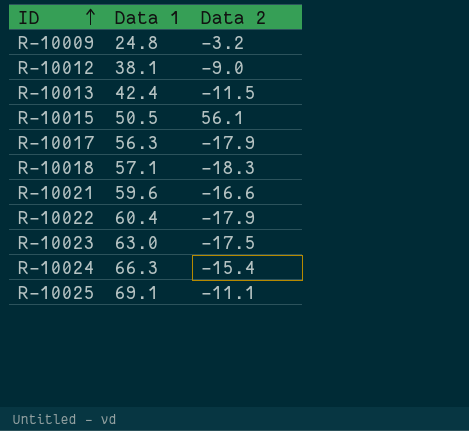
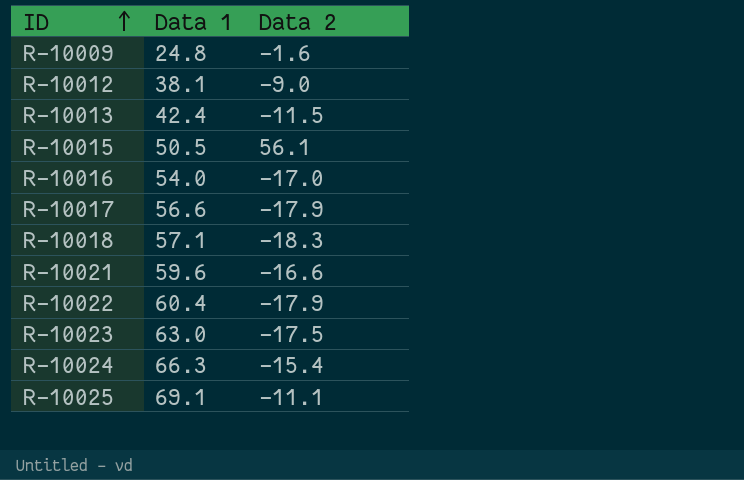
R-10009 | Data 2: -3.2 -> -1.6
row R-10016: none -> 54.0 | -17.0
R-10017 | Data 1: 56.3 -> 56.6

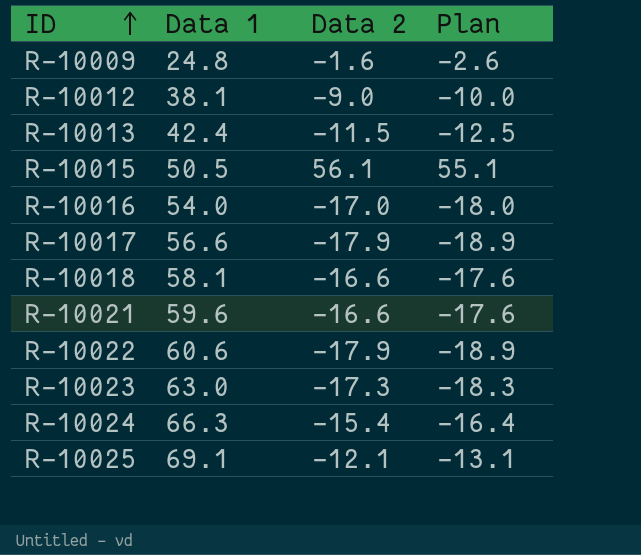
column Plan | formula: none -> [Data 2] - 1
R-10018 | Data 1: 57.1 -> 58.1
R-10018 | Data 2: -18.3 -> -16.6
R-10022 | Data 1: 60.4 -> 60.6
R-10023 | Data 2: -17.5 -> -17.3
R-10025 | Data 2: -11.1 -> -12.1

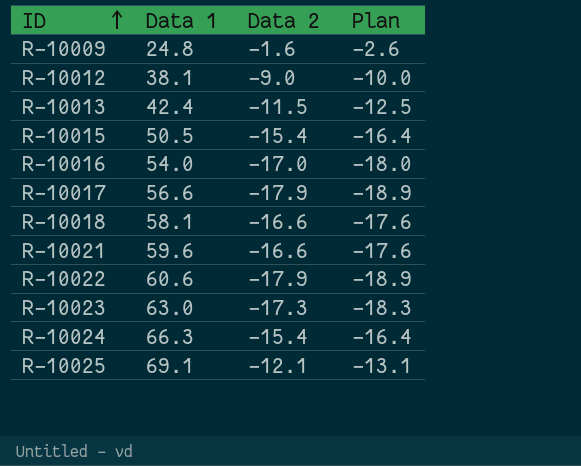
R-10015 | Data 2: 56.1 -> -15.4
R-10015 | Plan: 55.1 -> -16.4

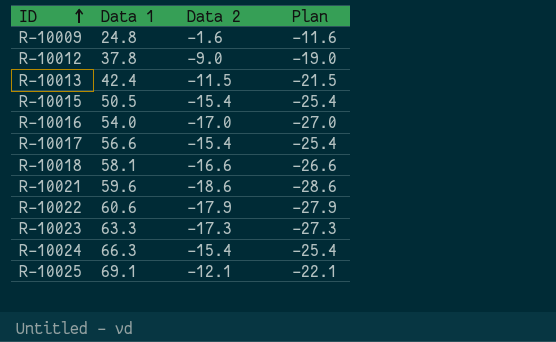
column Plan | formula: [Data 2] - 1 -> [Data 2] - 10
R-10012 | Data 1: 38.1 -> 37.8
R-10017 | Data 2: -17.9 -> -15.4
R-10021 | Data 2: -16.6 -> -18.6
R-10023 | Data 1: 63.0 -> 63.3

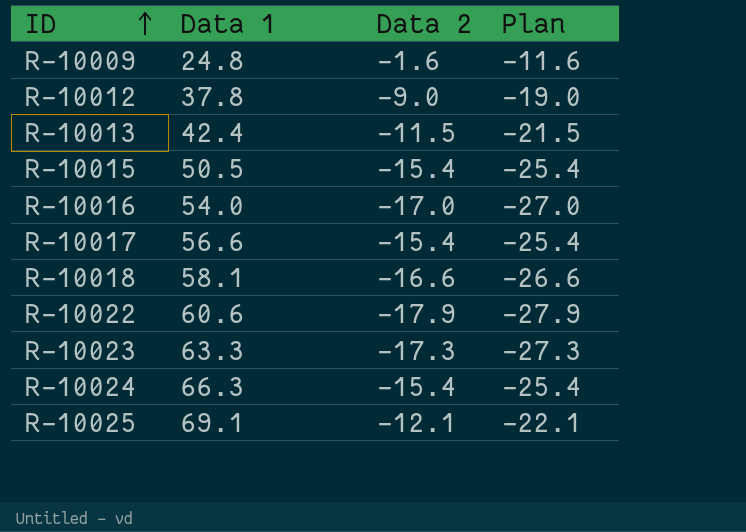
row R-10021: 59.6 | -18.6 | -28.6 -> none

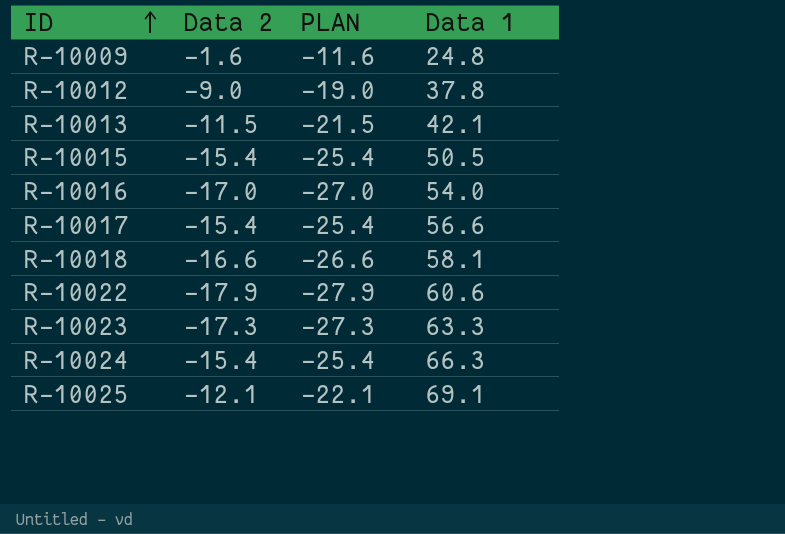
column name: Plan -> PLAN
column Data 1 | position: 2 -> 4
R-10013 | Data 1: 42.4 -> 42.1

